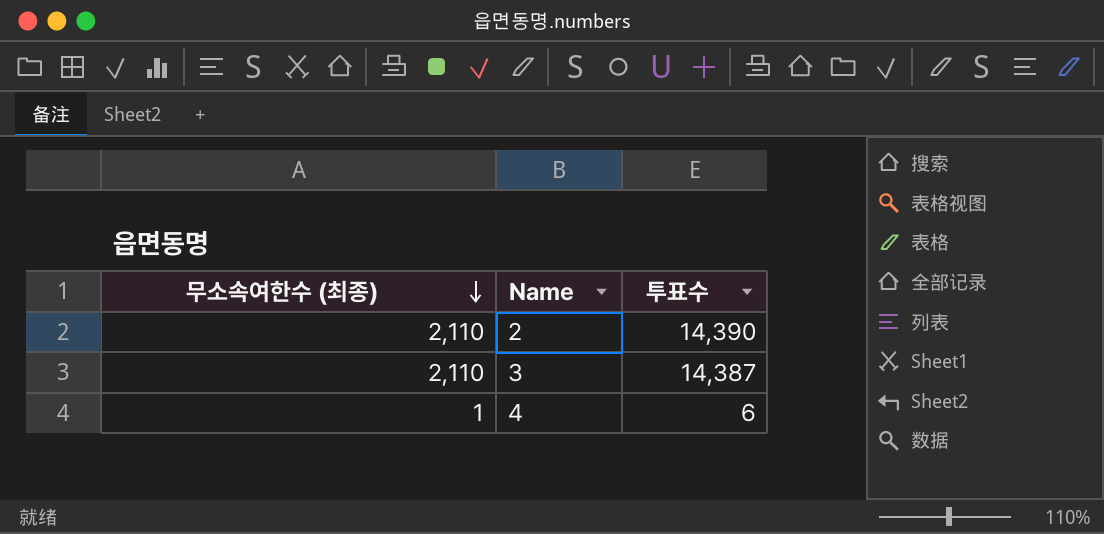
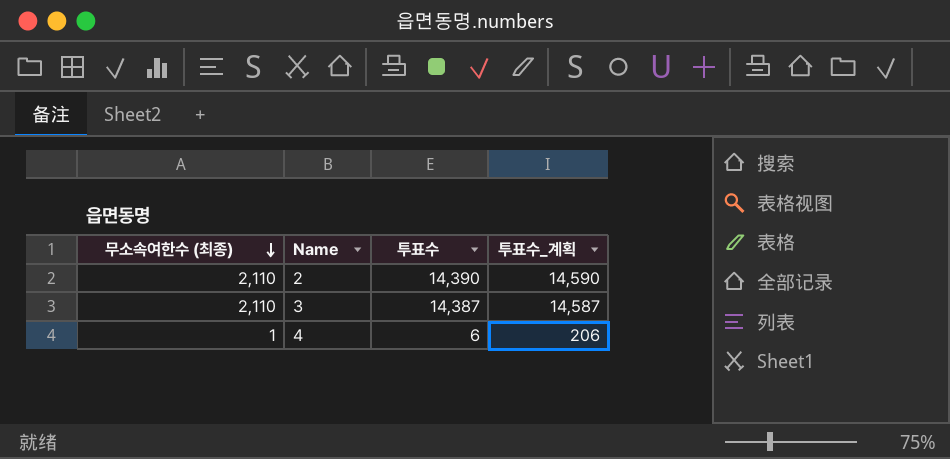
column 투표수_계획 | formula: none -> [투표수] + 200

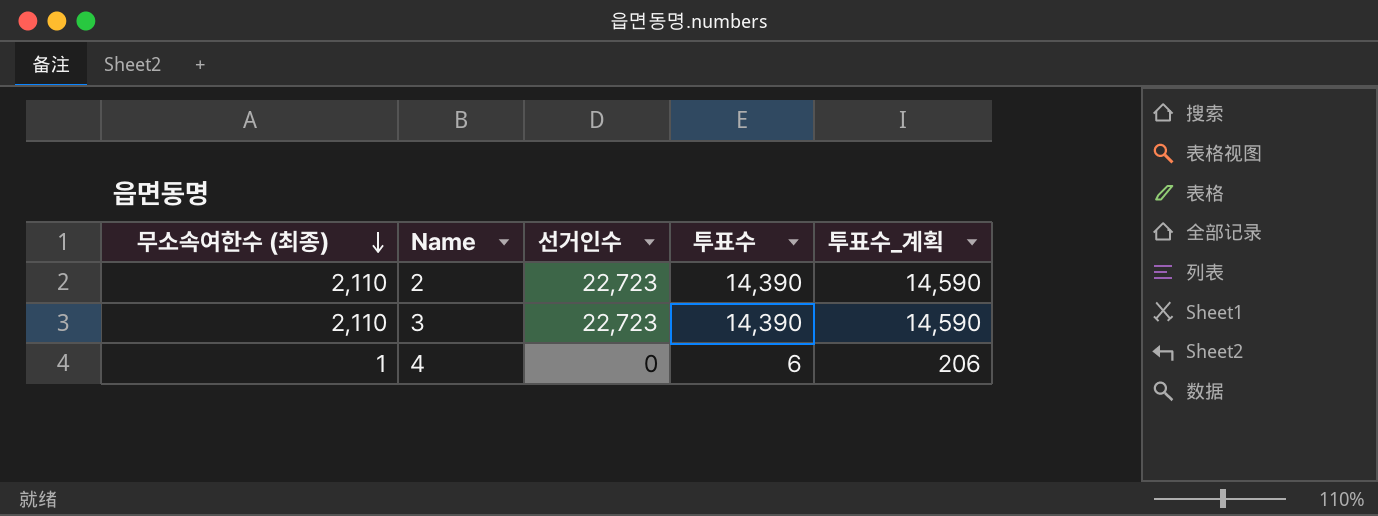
column 선거인수 | position: none -> 3
3 | 투표수: 14,387 -> 14,390
3 | 투표수_계획: 14,587 -> 14,590

